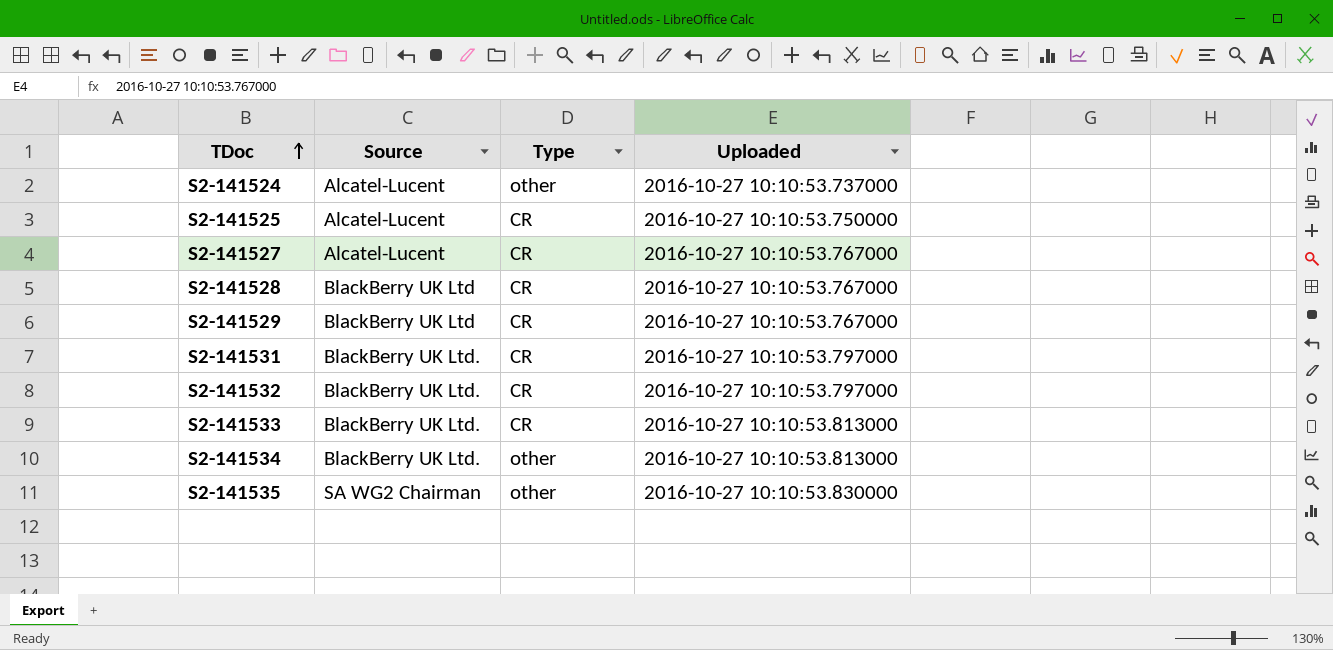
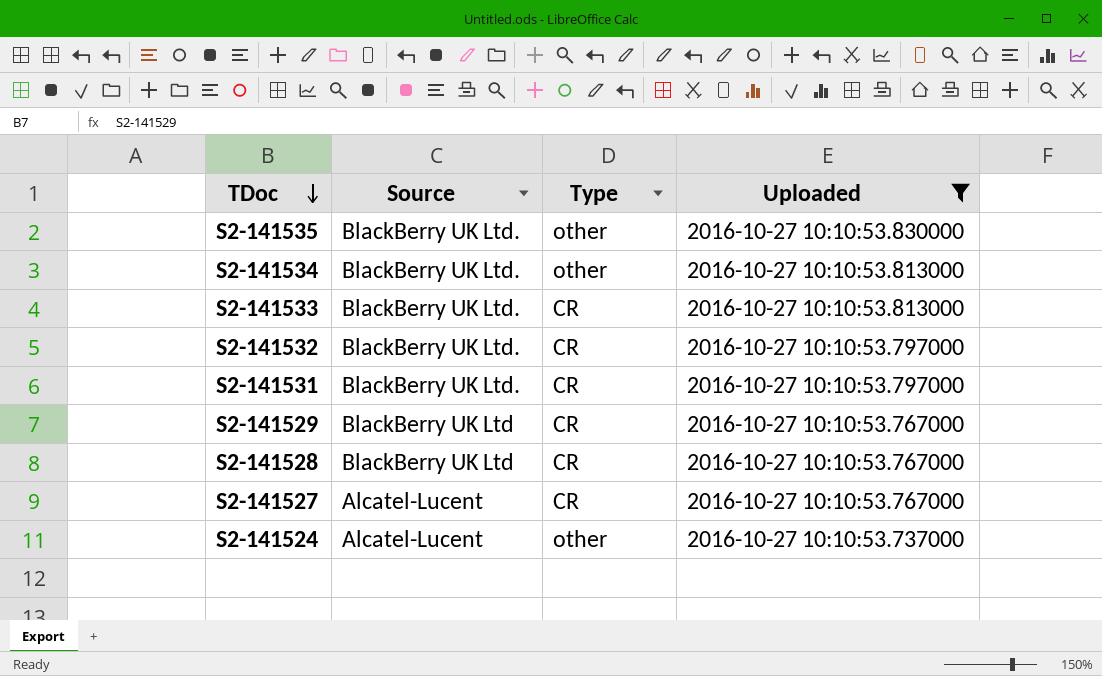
filter: none -> Uploaded != 2016-10-27 10:10:53.750000
row order: TDoc ascending -> TDoc descending
S2-141535 | Source: SA WG2 Chairman -> BlackBerry UK Ltd.

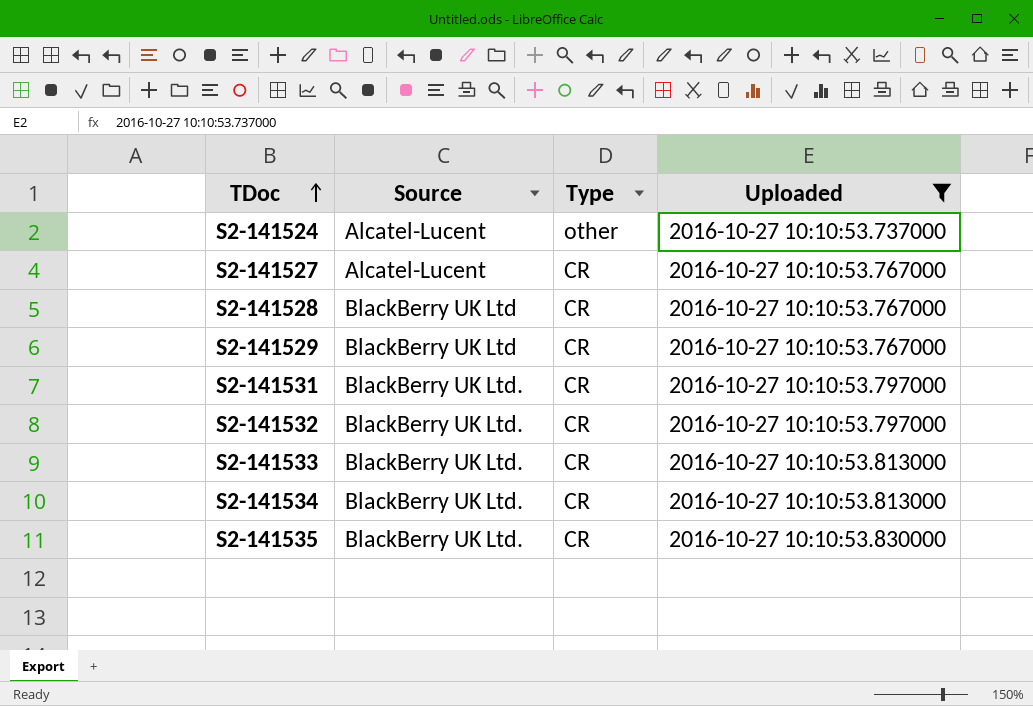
row order: TDoc descending -> TDoc ascending
S2-141534 | Type: other -> CR
S2-141535 | Type: other -> CR

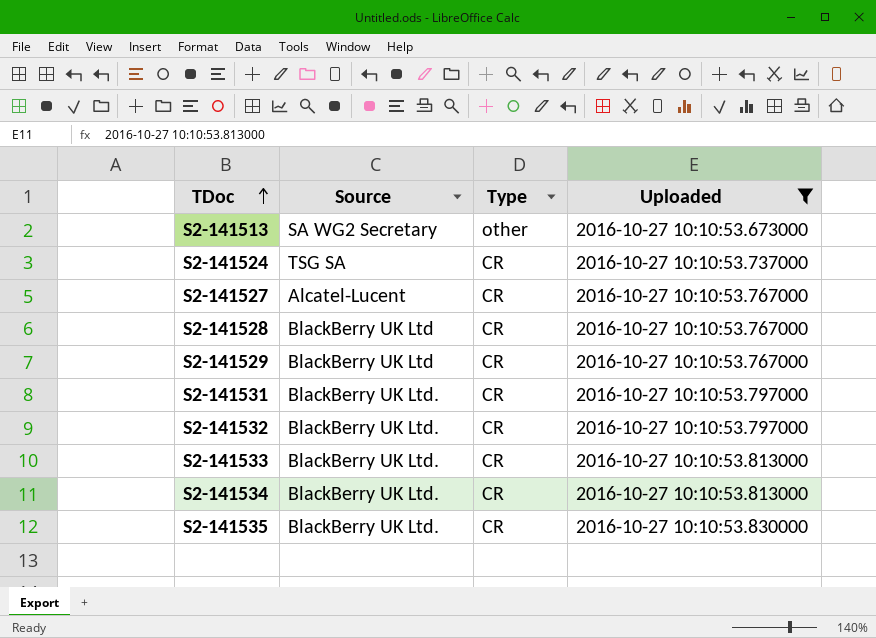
row S2-141513: none -> SA WG2 Secretary | other | 2016-10-27 10:10:53.673000
S2-141524 | Source: Alcatel-Lucent -> TSG SA
S2-141524 | Type: other -> CR

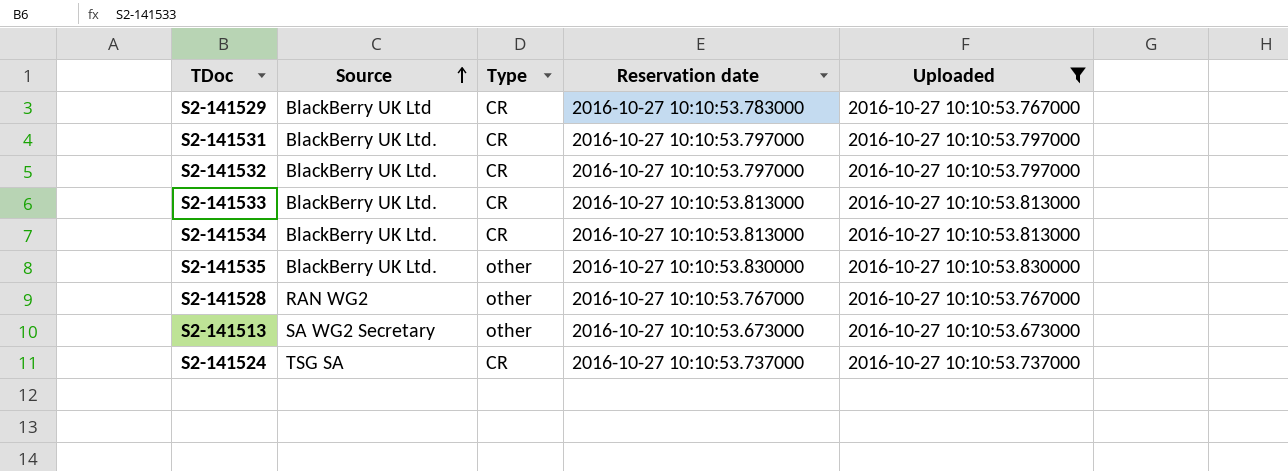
row order: TDoc ascending -> Source ascending
column Reservation date | position: none -> 4
row S2-141527: Alcatel-Lucent | CR | 2016-10-27 10:10:53.767000 -> none
S2-141535 | Type: CR -> other
S2-141528 | Source: BlackBerry UK Ltd -> RAN WG2
S2-141528 | Type: CR -> other

